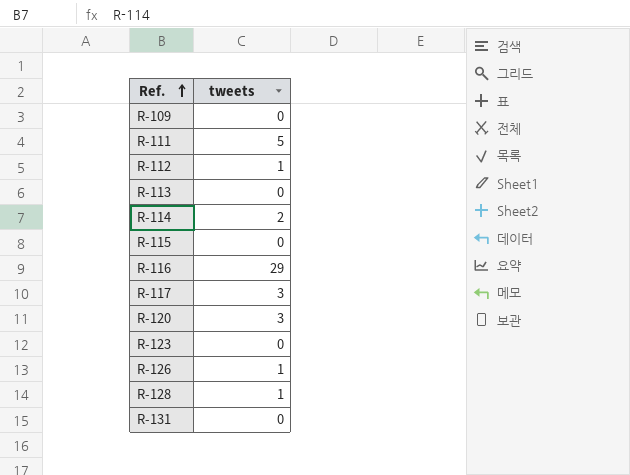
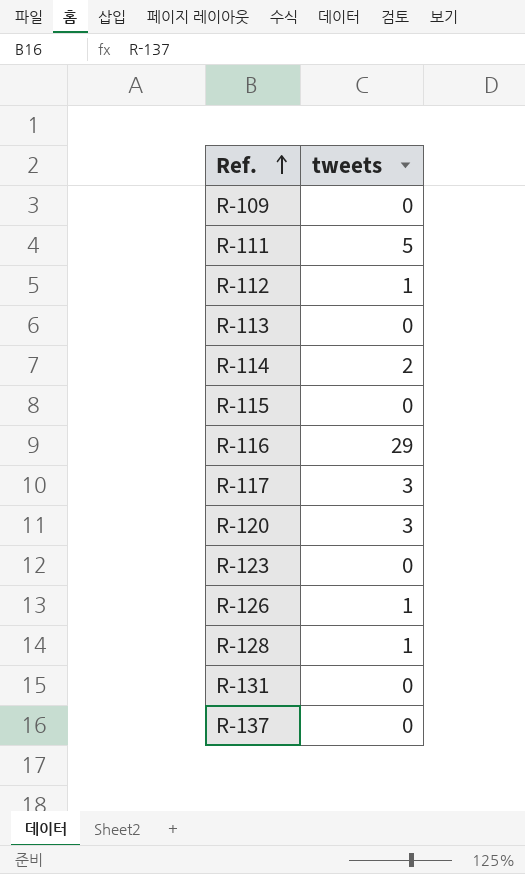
row R-137: none -> 0

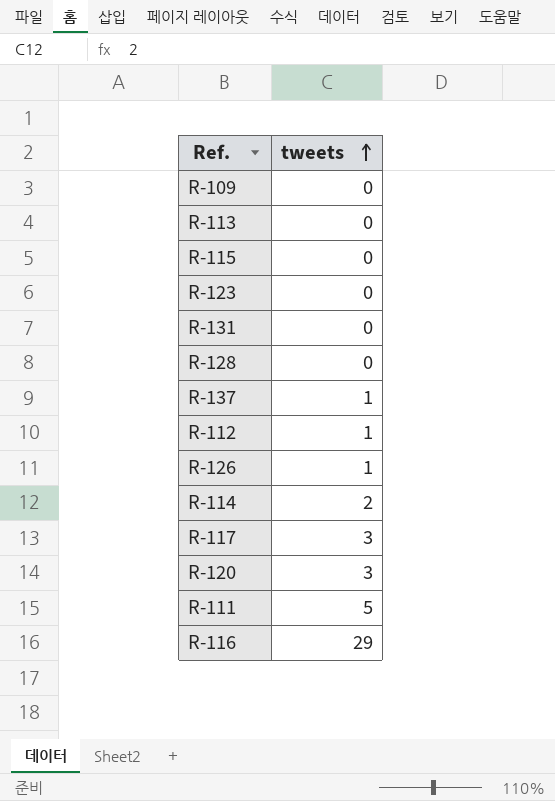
row order: Ref. ascending -> tweets ascending
R-128 | tweets: 1 -> 0
R-137 | tweets: 0 -> 1

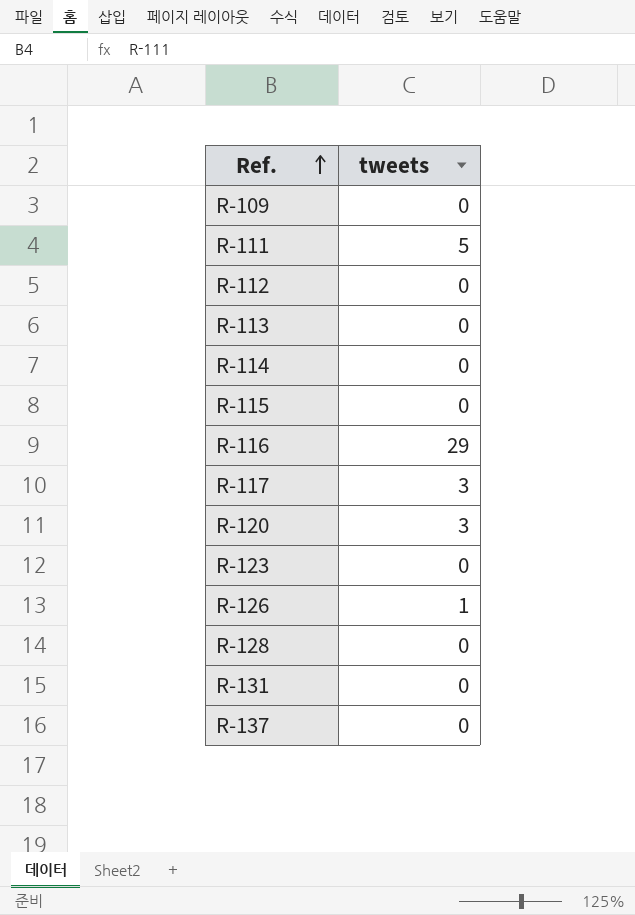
row order: tweets ascending -> Ref. ascending
R-112 | tweets: 1 -> 0
R-114 | tweets: 2 -> 0
R-137 | tweets: 1 -> 0

